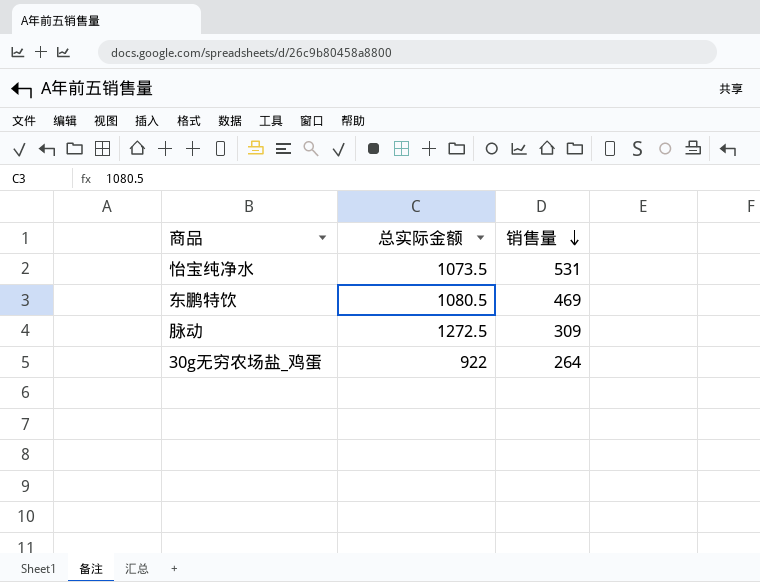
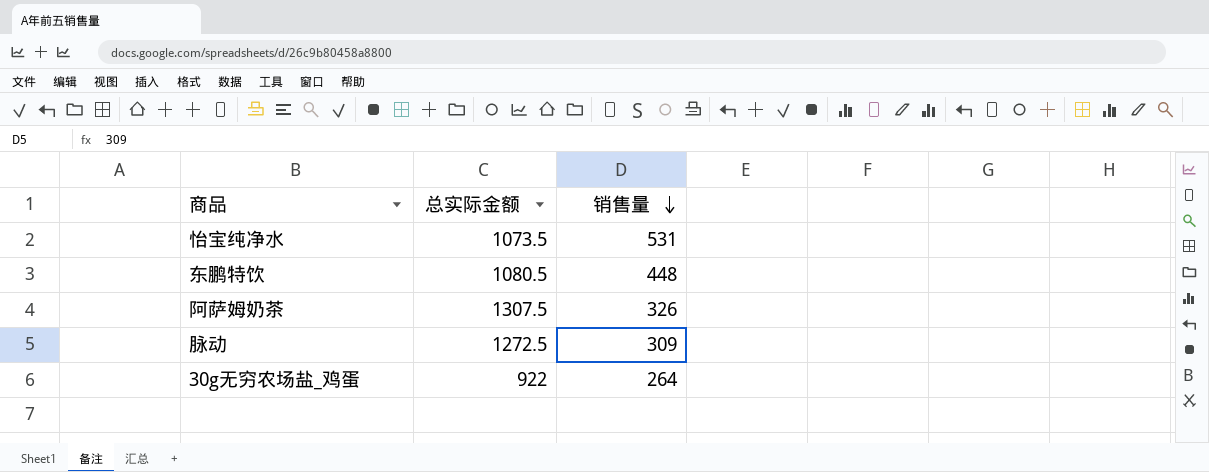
东鹏特饮 | 销售量: 469 -> 448
row 阿萨姆奶茶: none -> 1307.5 | 326

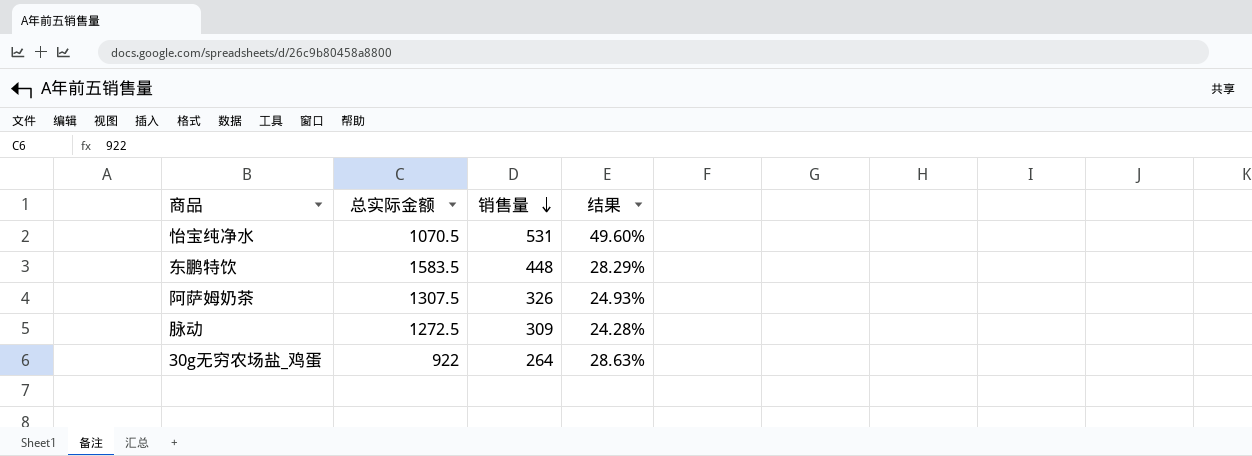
column 结果 | formula: none -> [销售量] / [总实际金额]
怡宝纯净水 | 总实际金额: 1073.5 -> 1070.5
东鹏特饮 | 总实际金额: 1080.5 -> 1583.5

